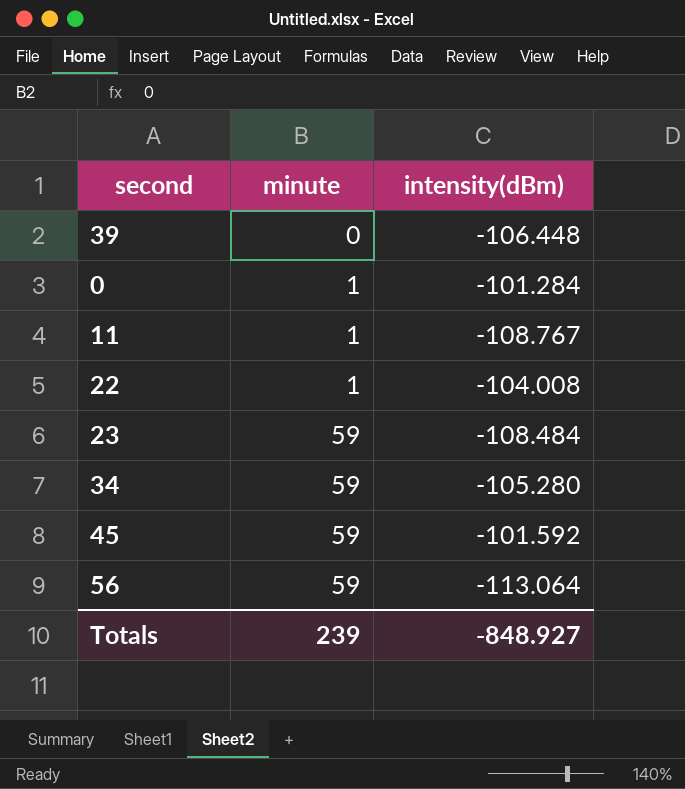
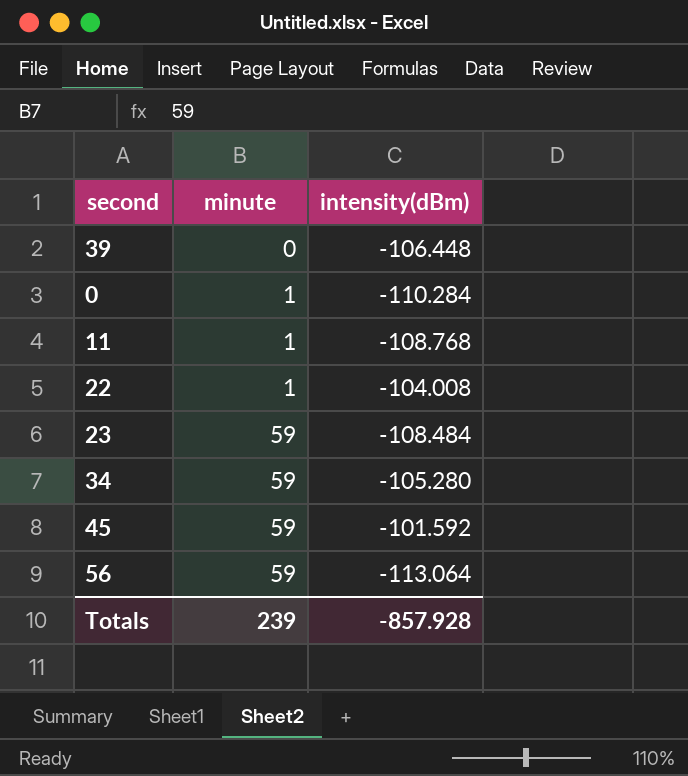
0 | intensity(dBm): -101.284 -> -110.284
11 | intensity(dBm): -108.767 -> -108.768
Totals | intensity(dBm): -848.927 -> -857.928

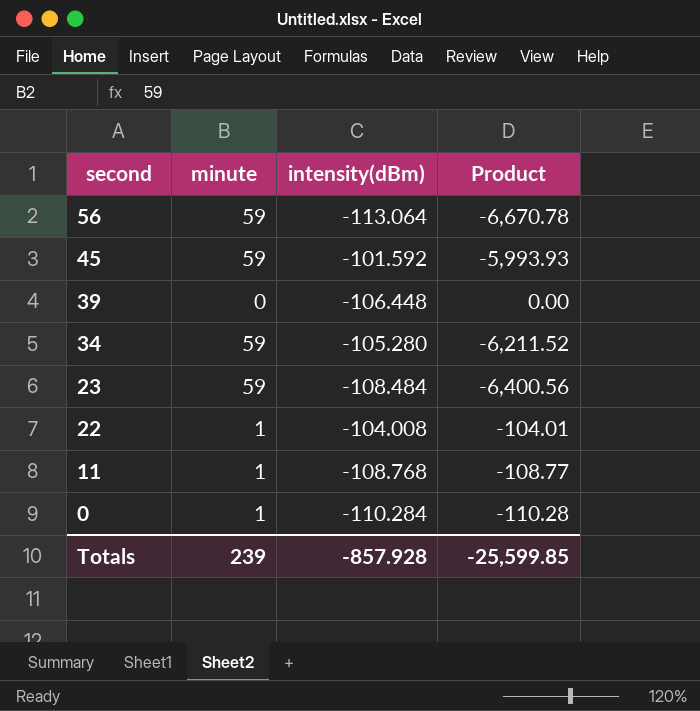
row order: minute ascending -> second descending
column Product | formula: none -> [minute] * [intensity(dBm)]

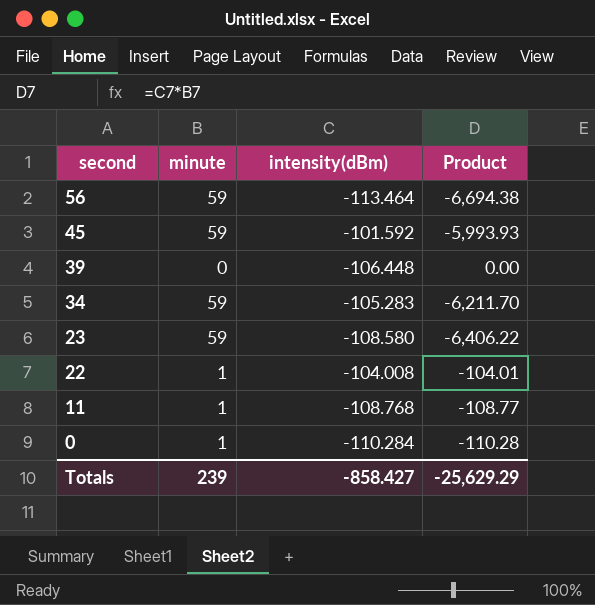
56 | intensity(dBm): -113.064 -> -113.464
56 | Product: -6,670.78 -> -6,694.38
34 | intensity(dBm): -105.280 -> -105.283
34 | Product: -6,211.52 -> -6,211.70
23 | intensity(dBm): -108.484 -> -108.580
23 | Product: -6,400.56 -> -6,406.22
Totals | intensity(dBm): -857.928 -> -858.427
Totals | Product: -25,599.85 -> -25,629.29

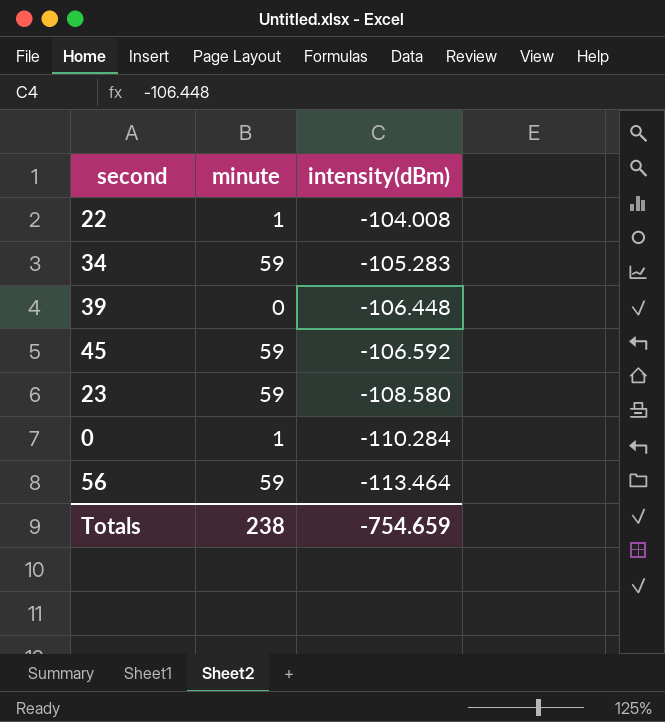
row order: second descending -> intensity(dBm) descending
column Product | formula: [minute] * [intensity(dBm)] -> none
row 11: 1 | -108.768 | -108.77 -> none
45 | intensity(dBm): -101.592 -> -106.592
Totals | minute: 239 -> 238
Totals | intensity(dBm): -858.427 -> -754.659

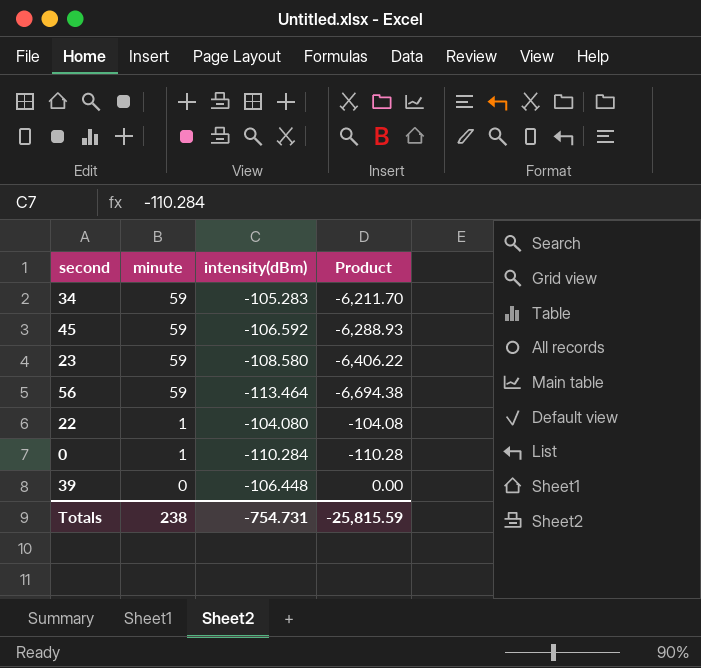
row order: intensity(dBm) descending -> minute descending
column Product | formula: none -> [minute] * [intensity(dBm)]
22 | intensity(dBm): -104.008 -> -104.080
Totals | intensity(dBm): -754.659 -> -754.731

